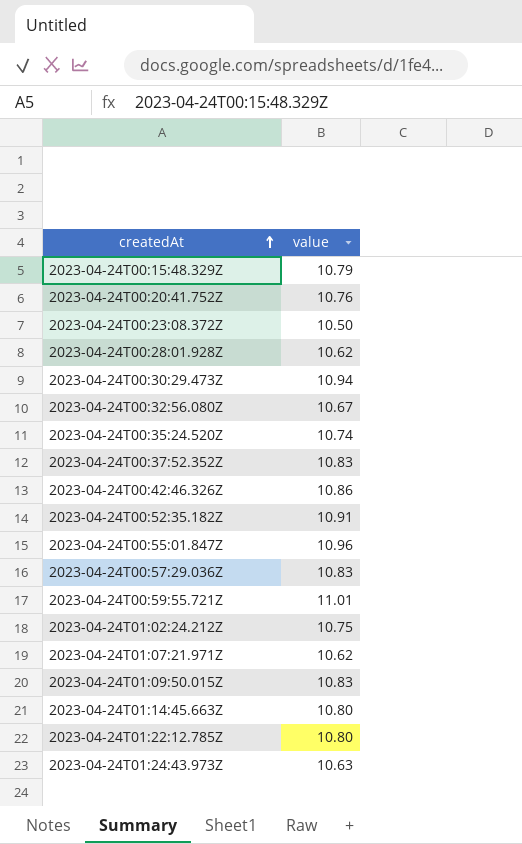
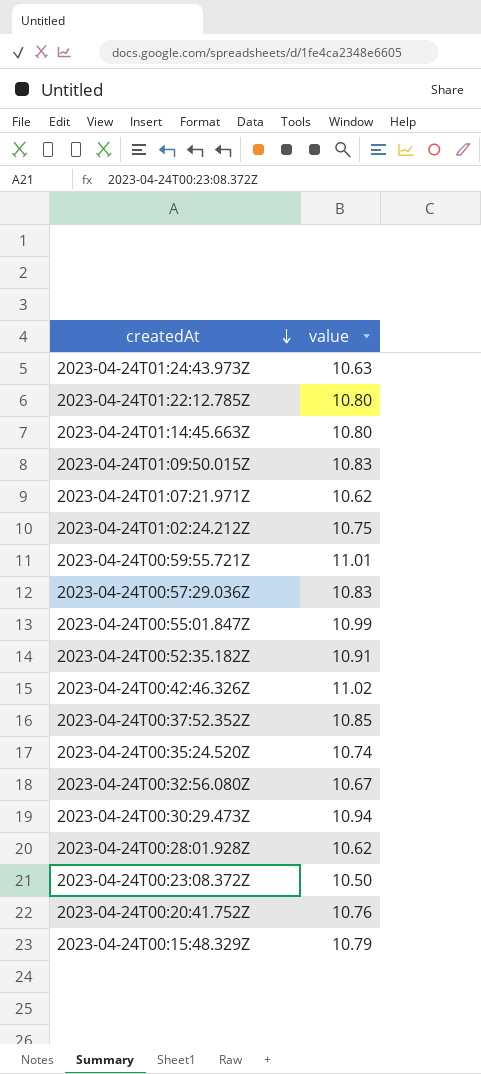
row order: createdAt ascending -> createdAt descending
2023-04-24T00:55:01.847Z | value: 10.96 -> 10.99
2023-04-24T00:42:46.326Z | value: 10.86 -> 11.02
2023-04-24T00:37:52.352Z | value: 10.83 -> 10.85

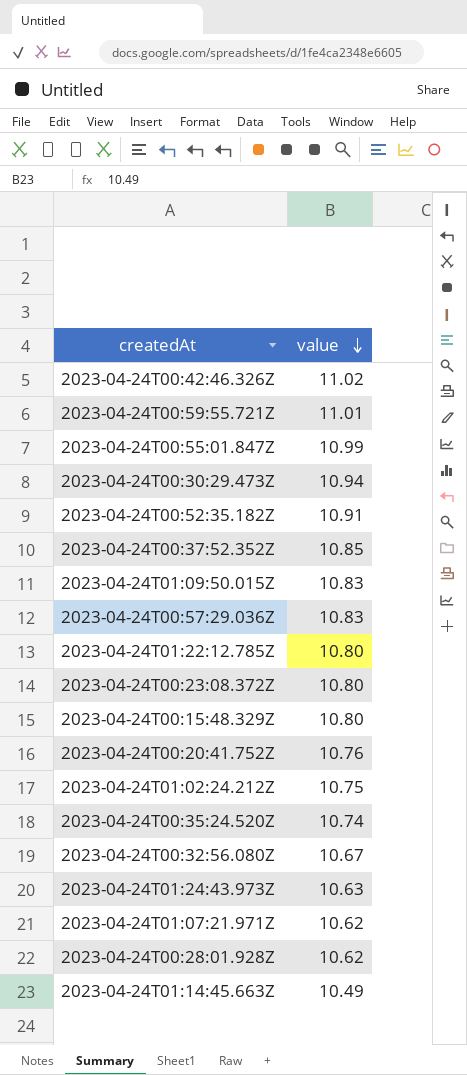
row order: createdAt descending -> value descending
2023-04-24T00:23:08.372Z | value: 10.50 -> 10.80
2023-04-24T00:15:48.329Z | value: 10.79 -> 10.80
2023-04-24T01:14:45.663Z | value: 10.80 -> 10.49

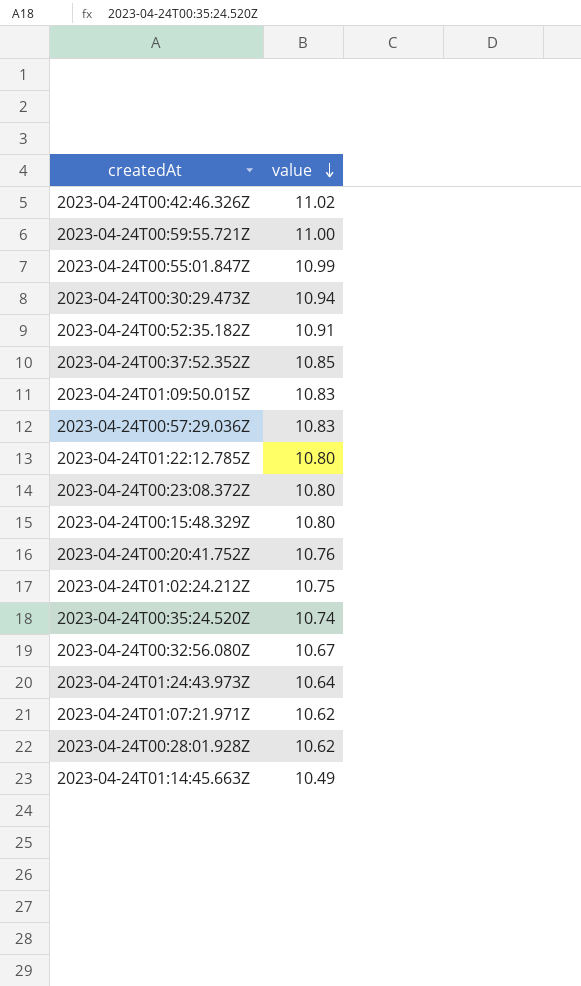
2023-04-24T00:59:55.721Z | value: 11.01 -> 11.00
2023-04-24T01:24:43.973Z | value: 10.63 -> 10.64

